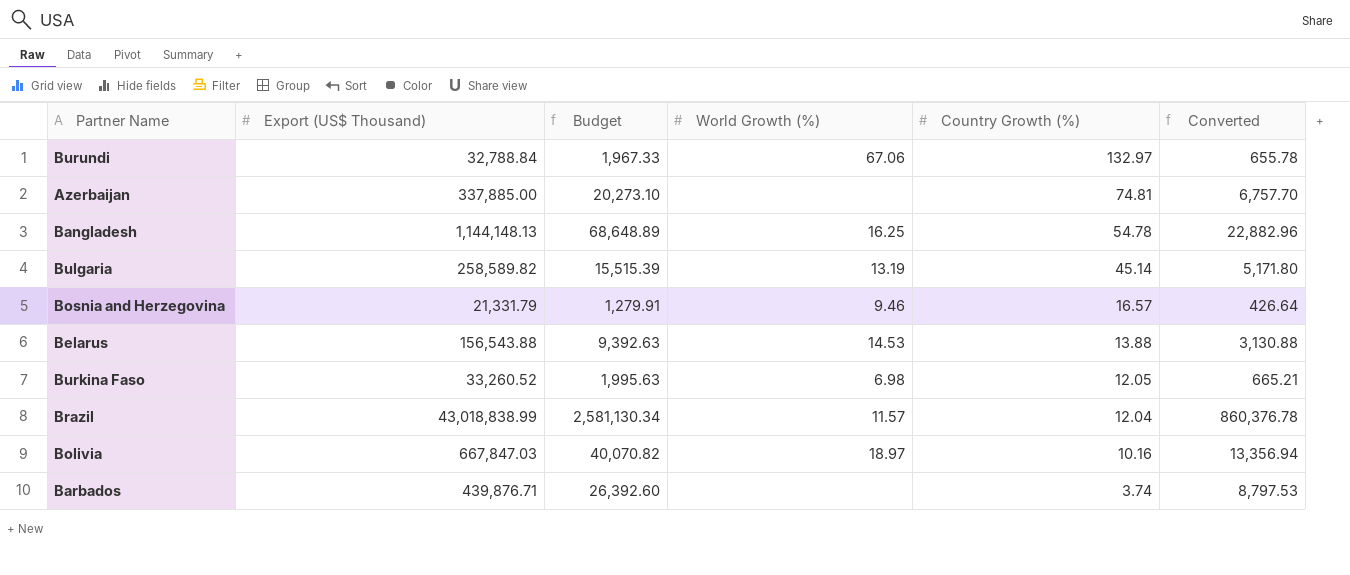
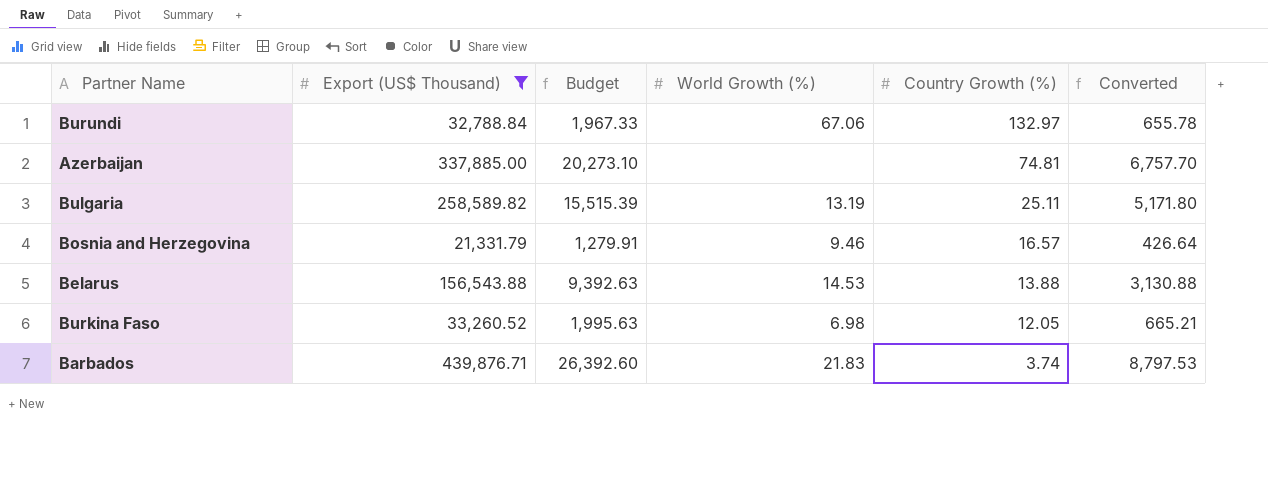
filter: none -> Export (US$ Thousand) <= 439,876.71
Bulgaria | Country Growth (%): 45.14 -> 25.11
Barbados | World Growth (%): none -> 21.83

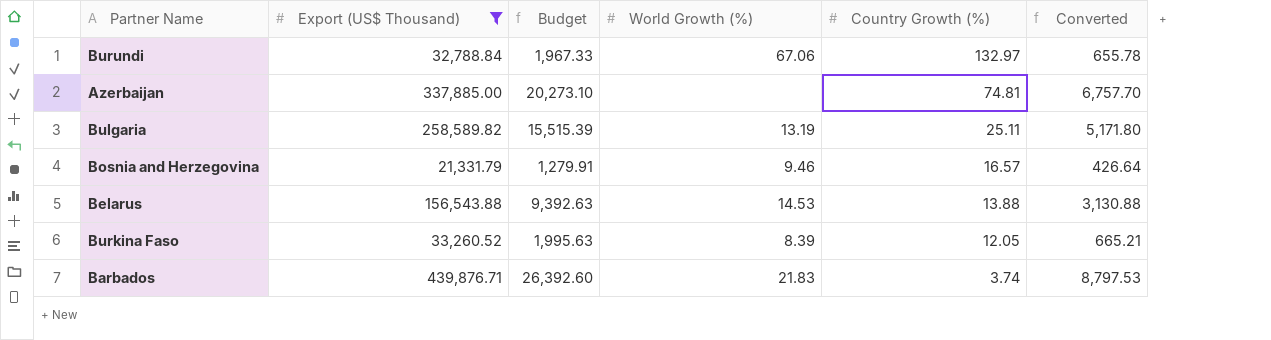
Burkina Faso | World Growth (%): 6.98 -> 8.39

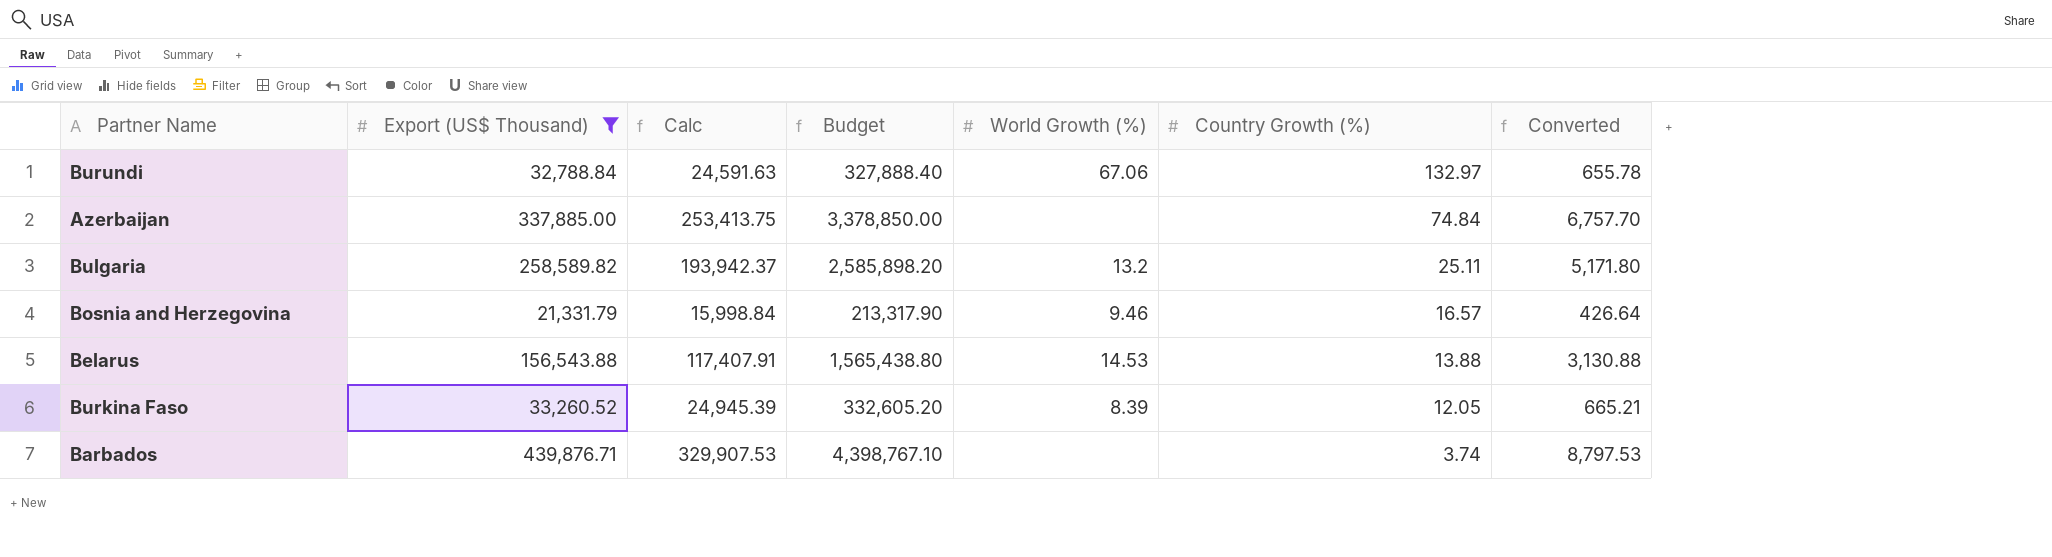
column Calc | formula: none -> [Export (US$ Thousand)] * 0.75
column Budget | formula: [Export (US$ Thousand)] * 0.06 -> [Export (US$ Thousand)] * 10
Azerbaijan | Country Growth (%): 74.81 -> 74.84
Bulgaria | World Growth (%): 13.19 -> 13.2
Barbados | World Growth (%): 21.83 -> none

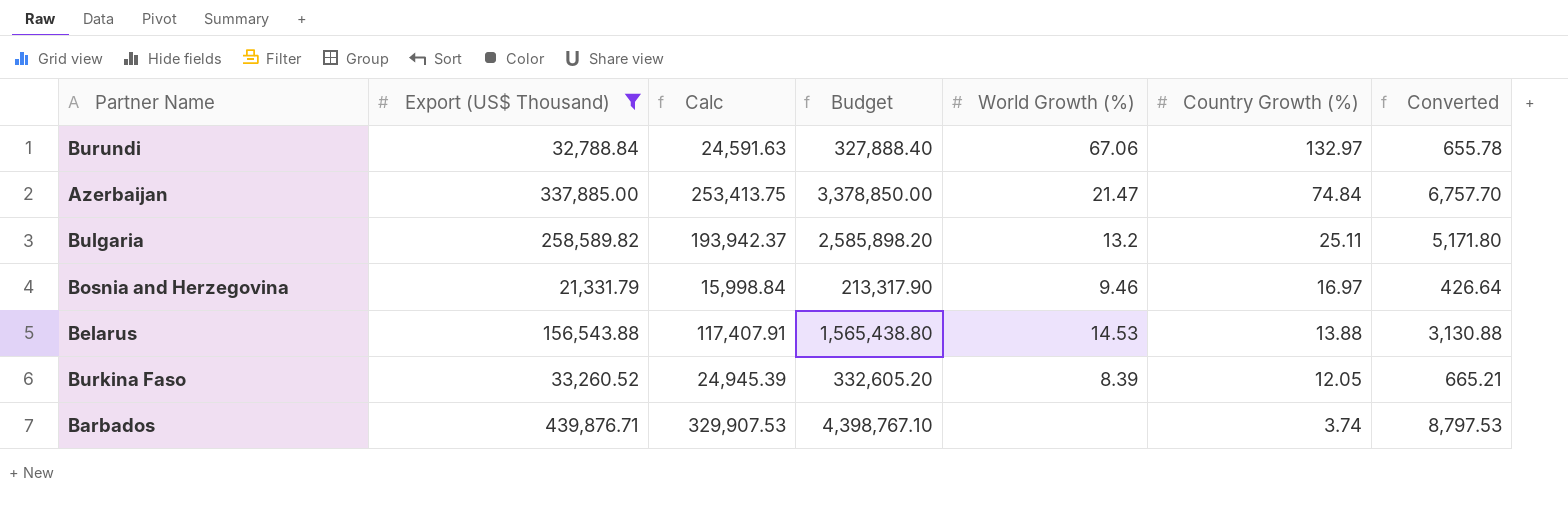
Azerbaijan | World Growth (%): none -> 21.47
Bosnia and Herzegovina | Country Growth (%): 16.57 -> 16.97

